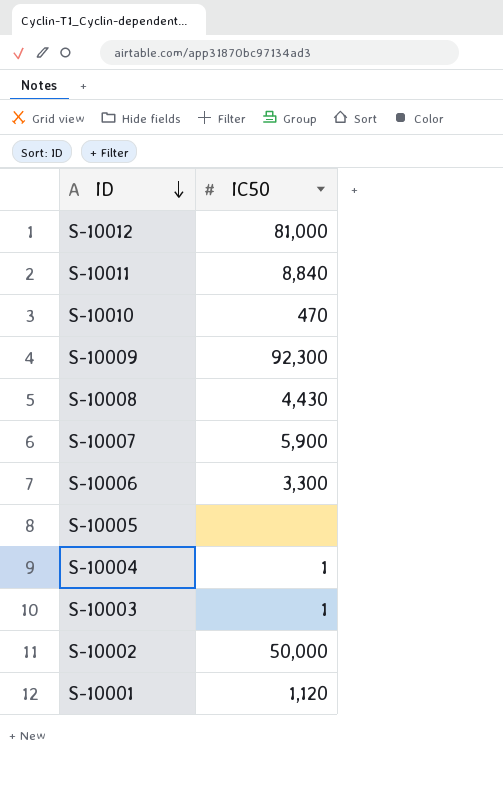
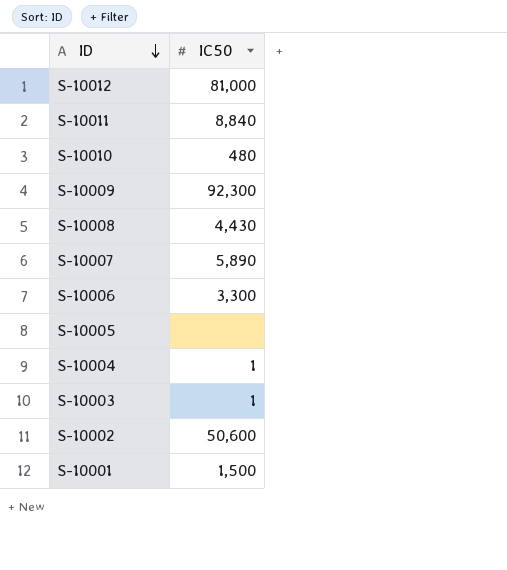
S-10010 | IC50: 470 -> 480
S-10007 | IC50: 5,900 -> 5,890
S-10002 | IC50: 50,000 -> 50,600
S-10001 | IC50: 1,120 -> 1,500

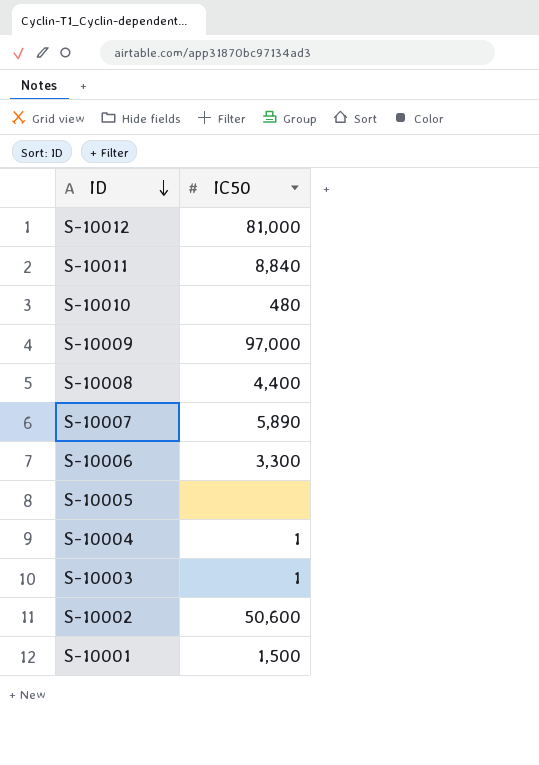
S-10009 | IC50: 92,300 -> 97,000
S-10008 | IC50: 4,430 -> 4,400

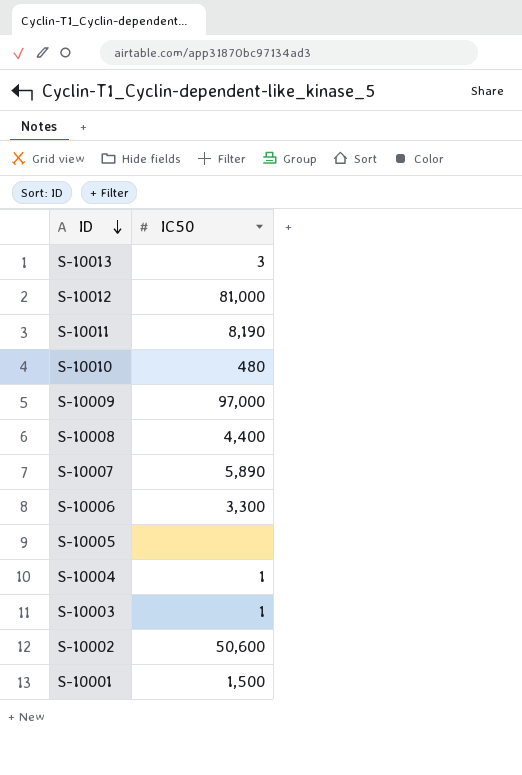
row S-10013: none -> 3
S-10011 | IC50: 8,840 -> 8,190

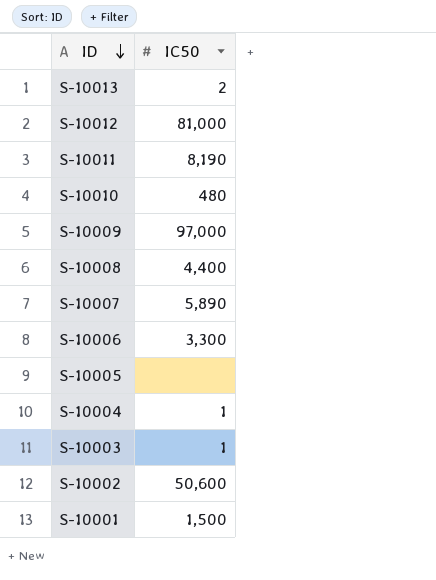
S-10013 | IC50: 3 -> 2

